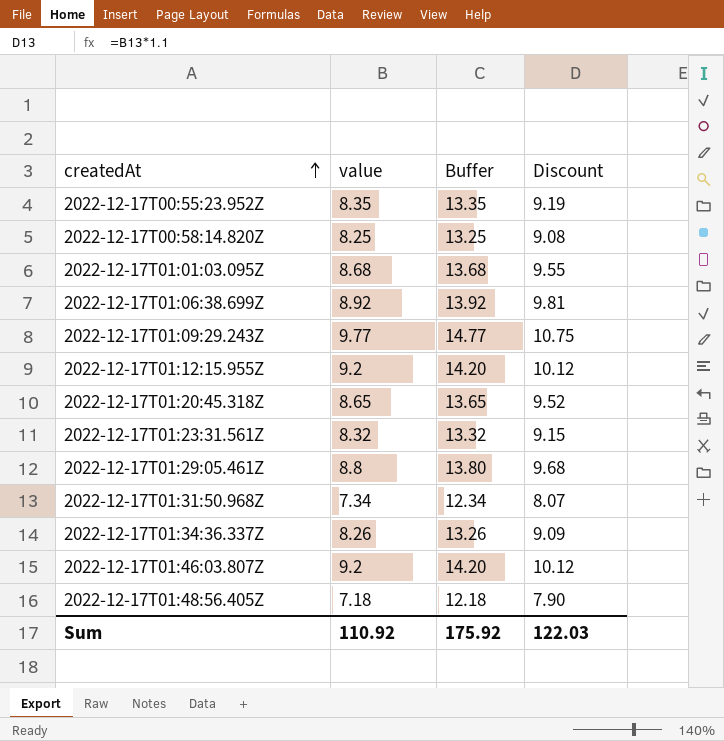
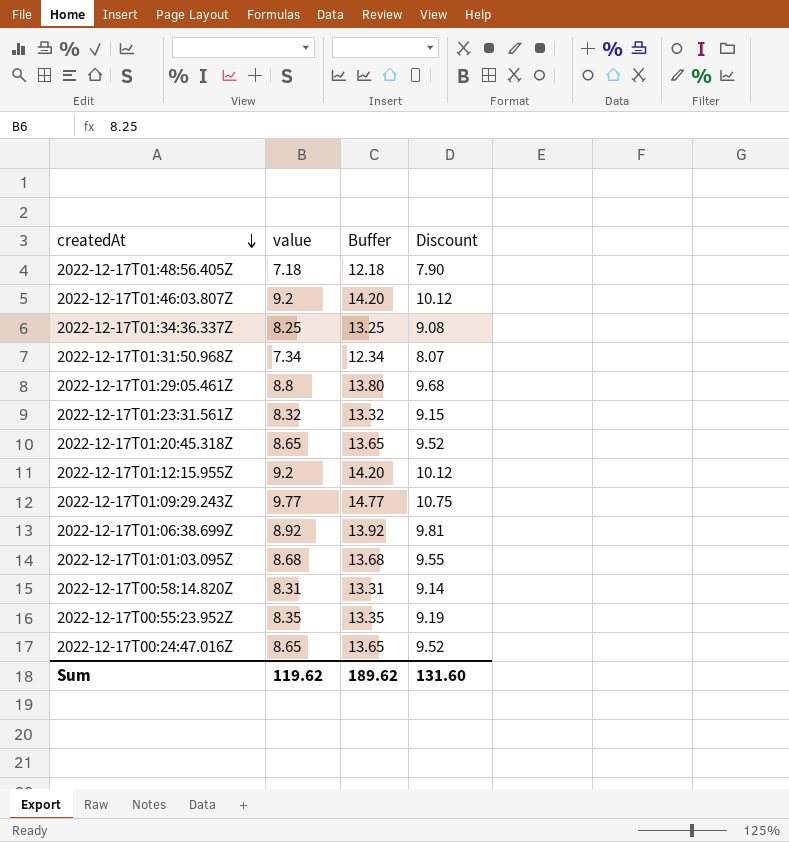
row order: createdAt ascending -> createdAt descending
2022-12-17T01:34:36.337Z | value: 8.26 -> 8.25
2022-12-17T01:34:36.337Z | Buffer: 13.26 -> 13.25
2022-12-17T01:34:36.337Z | Discount: 9.09 -> 9.08
2022-12-17T00:58:14.820Z | value: 8.25 -> 8.31
2022-12-17T00:58:14.820Z | Buffer: 13.25 -> 13.31
2022-12-17T00:58:14.820Z | Discount: 9.08 -> 9.14
row 2022-12-17T00:24:47.016Z: none -> 8.65 | 13.65 | 9.52
Sum | value: 110.92 -> 119.62
Sum | Buffer: 175.92 -> 189.62
Sum | Discount: 122.03 -> 131.60

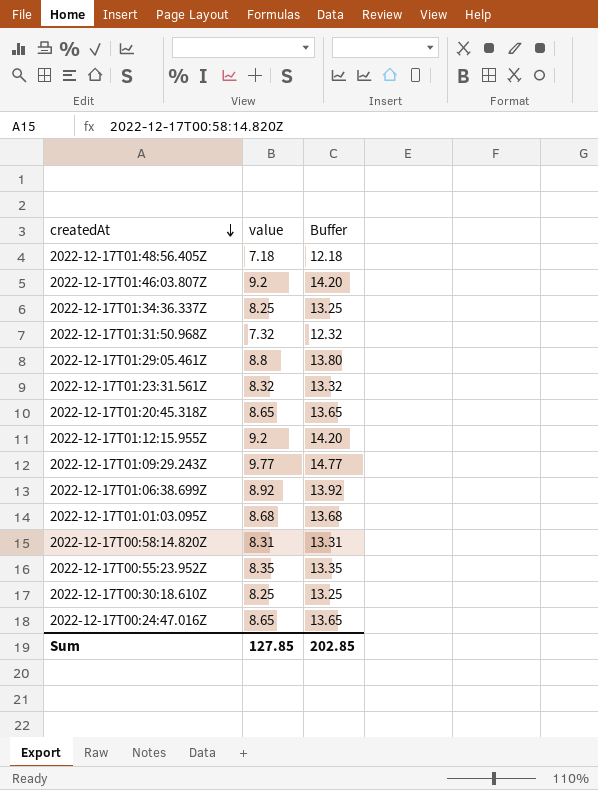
column Discount | formula: [value] * 1.1 -> none
2022-12-17T01:31:50.968Z | value: 7.34 -> 7.32
2022-12-17T01:31:50.968Z | Buffer: 12.34 -> 12.32
row 2022-12-17T00:30:18.610Z: none -> 8.25 | 13.25
Sum | value: 119.62 -> 127.85
Sum | Buffer: 189.62 -> 202.85

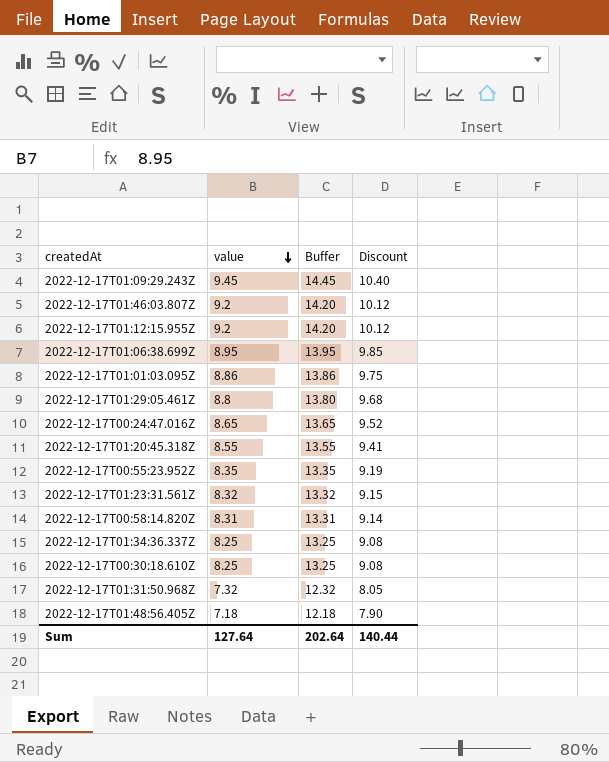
row order: createdAt descending -> value descending
column Discount | formula: none -> [value] * 1.1
2022-12-17T01:09:29.243Z | value: 9.77 -> 9.45
2022-12-17T01:09:29.243Z | Buffer: 14.77 -> 14.45
2022-12-17T01:06:38.699Z | value: 8.92 -> 8.95
2022-12-17T01:06:38.699Z | Buffer: 13.92 -> 13.95
2022-12-17T01:01:03.095Z | value: 8.68 -> 8.86
2022-12-17T01:01:03.095Z | Buffer: 13.68 -> 13.86
2022-12-17T01:20:45.318Z | value: 8.65 -> 8.55
2022-12-17T01:20:45.318Z | Buffer: 13.65 -> 13.55
Sum | value: 127.85 -> 127.64
Sum | Buffer: 202.85 -> 202.64

